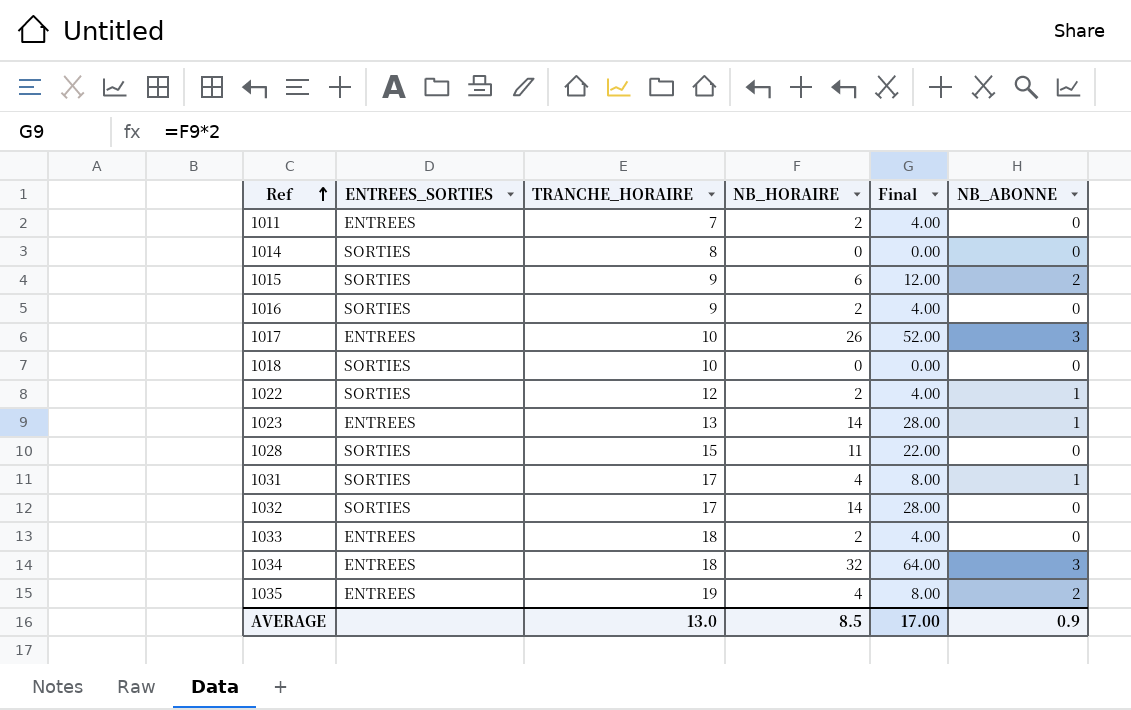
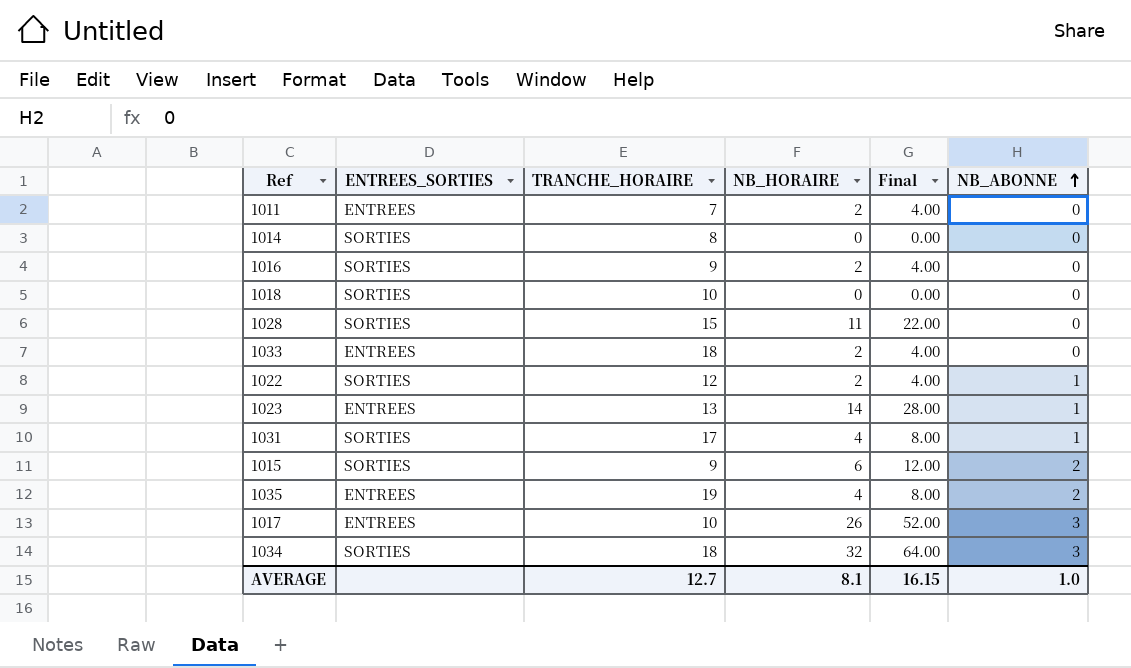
row order: Ref ascending -> NB_ABONNE ascending
row 1032: SORTIES | 17 | 14 | 28.00 | 0 -> none
1034 | ENTREES_SORTIES: ENTREES -> SORTIES
AVERAGE | TRANCHE_HORAIRE: 13.0 -> 12.7
AVERAGE | NB_HORAIRE: 8.5 -> 8.1
AVERAGE | Final: 17.00 -> 16.15
AVERAGE | NB_ABONNE: 0.9 -> 1.0

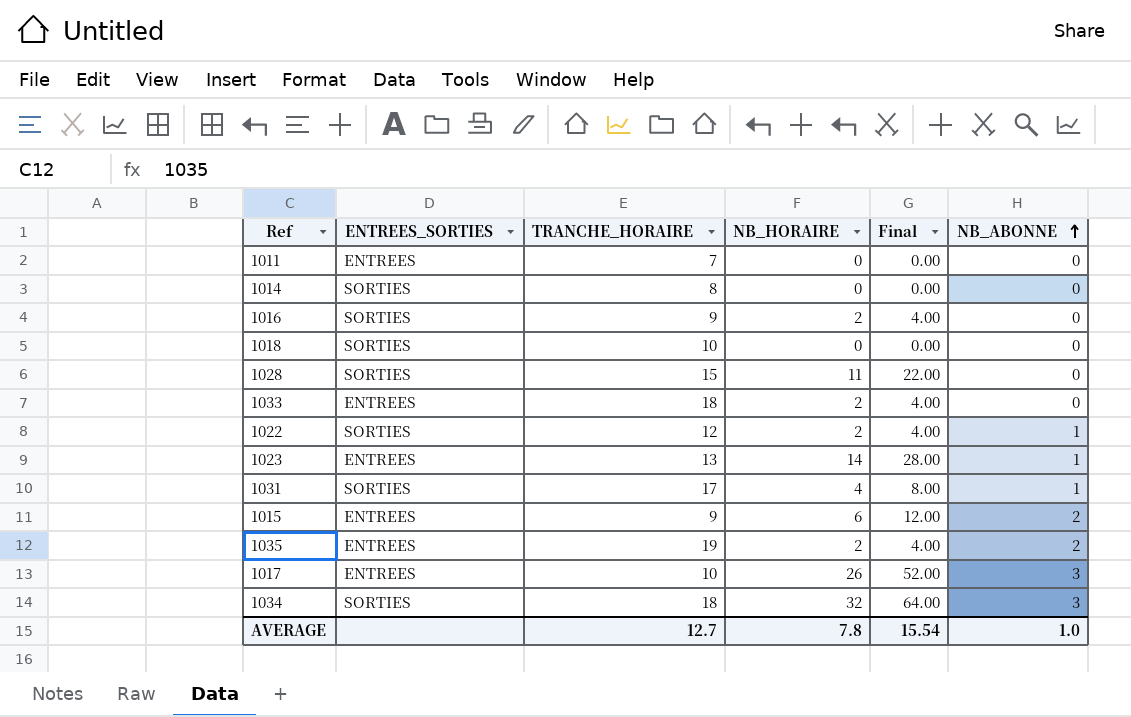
1011 | NB_HORAIRE: 2 -> 0
1011 | Final: 4.00 -> 0.00
1015 | ENTREES_SORTIES: SORTIES -> ENTREES
1035 | NB_HORAIRE: 4 -> 2
1035 | Final: 8.00 -> 4.00
AVERAGE | NB_HORAIRE: 8.1 -> 7.8
AVERAGE | Final: 16.15 -> 15.54

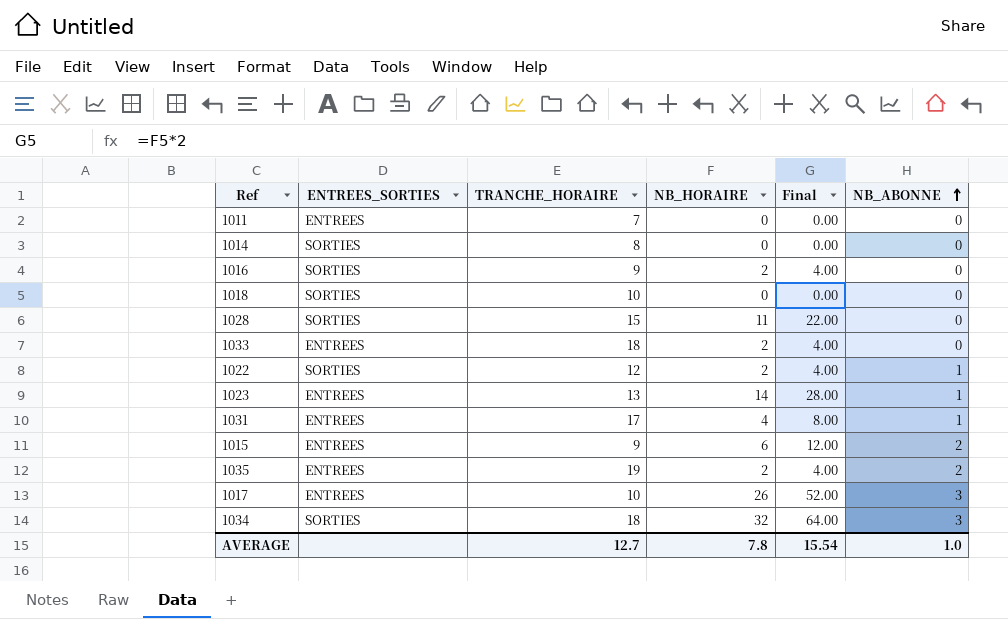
1031 | ENTREES_SORTIES: SORTIES -> ENTREES

